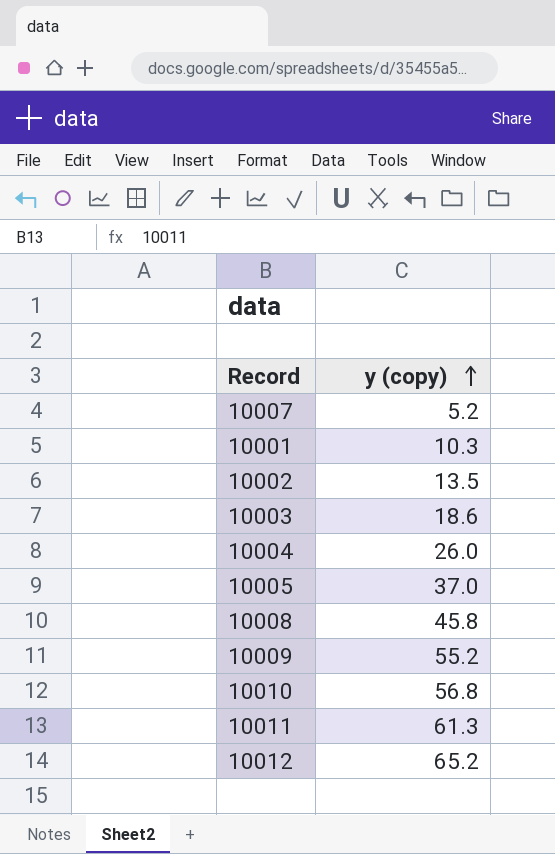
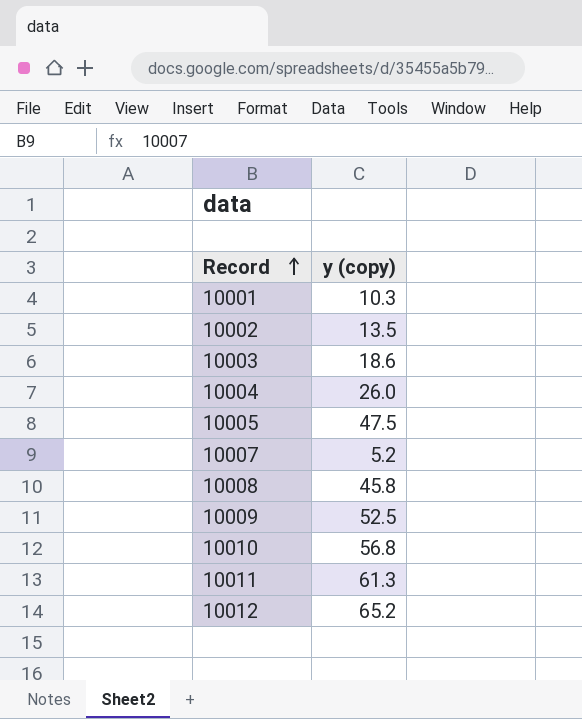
row order: y (copy) ascending -> Record ascending
10005 | y (copy): 37.0 -> 47.5
10009 | y (copy): 55.2 -> 52.5

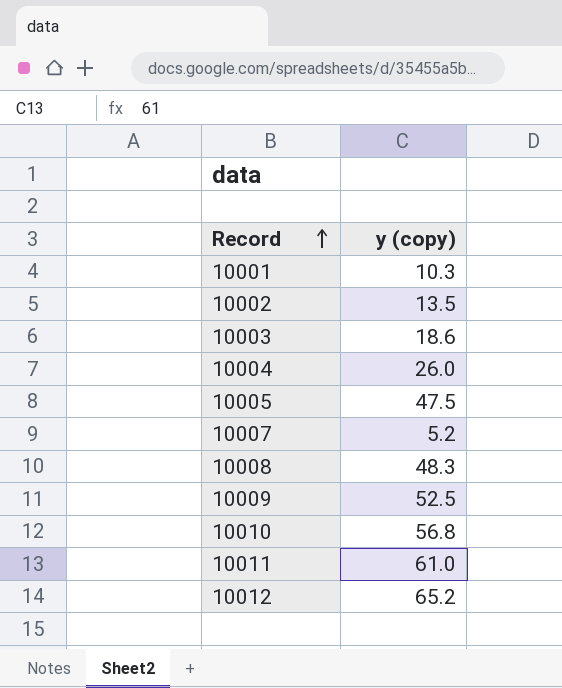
10008 | y (copy): 45.8 -> 48.3
10011 | y (copy): 61.3 -> 61.0

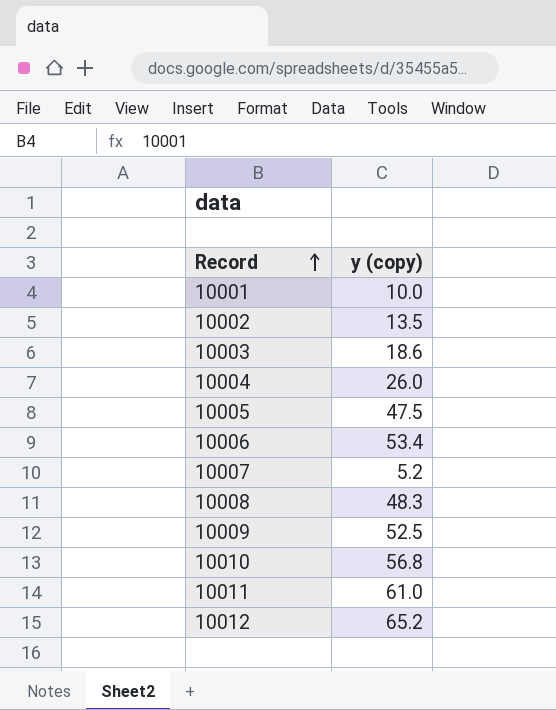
10001 | y (copy): 10.3 -> 10.0
row 10006: none -> 53.4

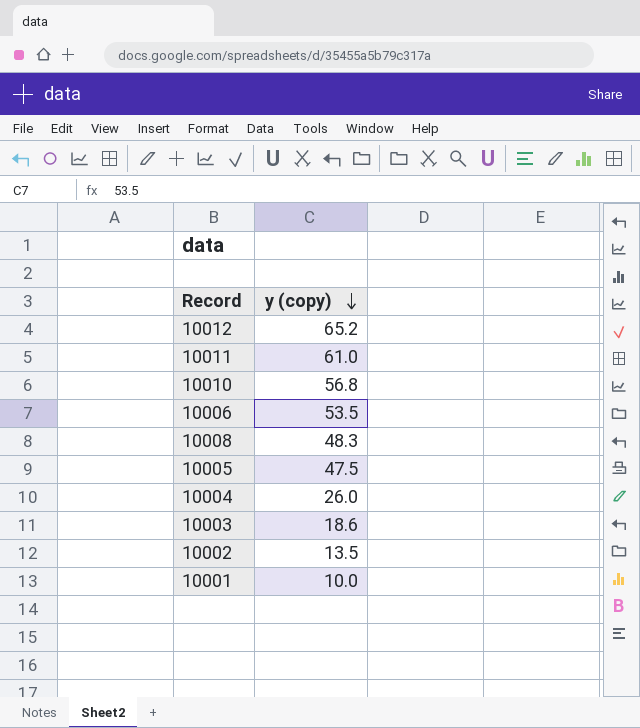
row order: Record ascending -> y (copy) descending
row 10007: 5.2 -> none
row 10009: 52.5 -> none
10006 | y (copy): 53.4 -> 53.5

